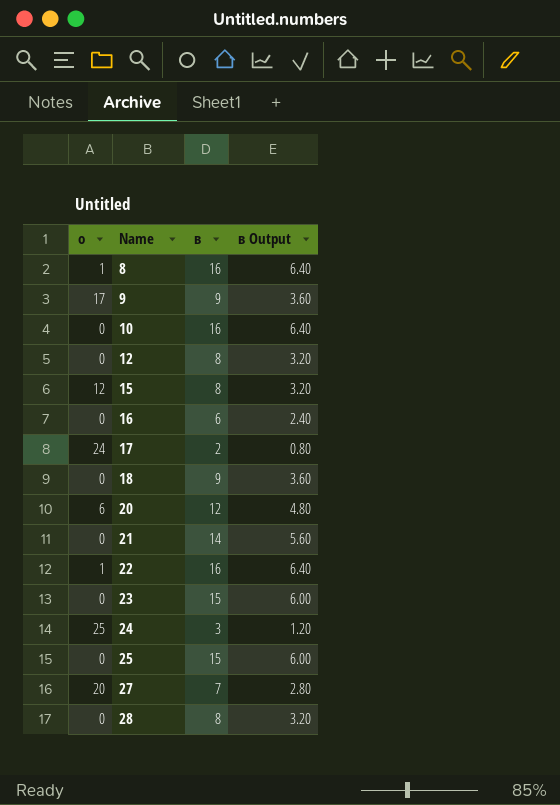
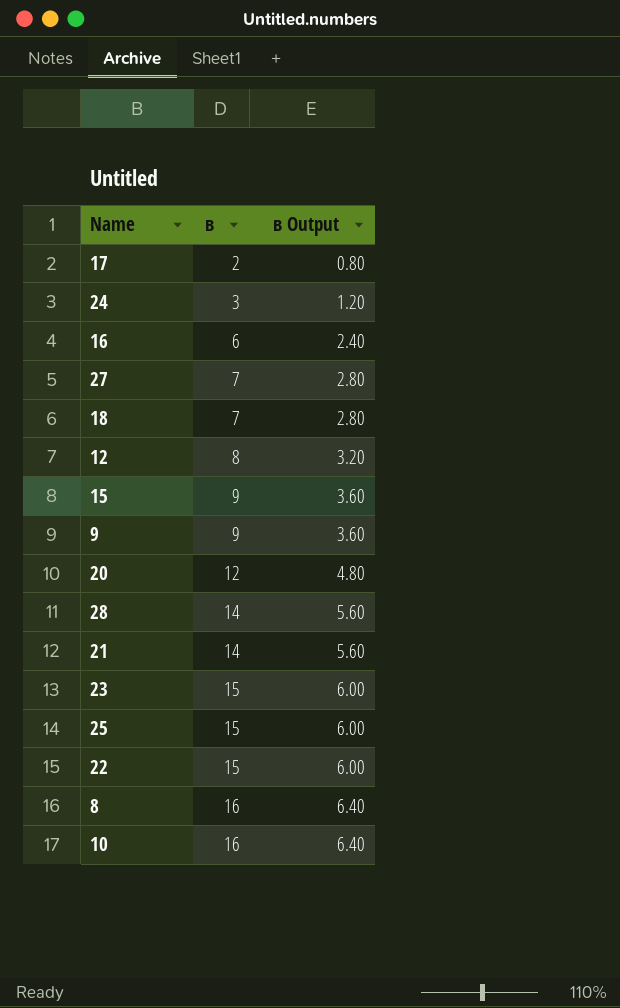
row order: Name ascending -> в ascending
column о | position: 1 -> none
18 | в: 9 -> 7
18 | в Output: 3.60 -> 2.80
15 | в: 8 -> 9
15 | в Output: 3.20 -> 3.60
28 | в: 8 -> 14
28 | в Output: 3.20 -> 5.60
22 | в: 16 -> 15
22 | в Output: 6.40 -> 6.00

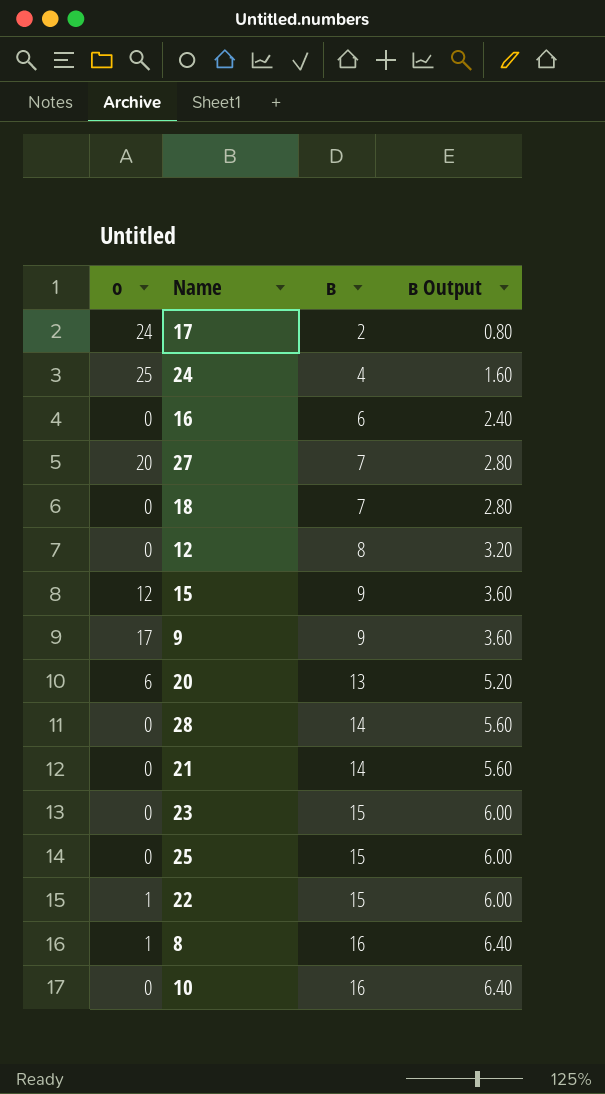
column о | position: none -> 1
24 | в: 3 -> 4
24 | в Output: 1.20 -> 1.60
20 | в: 12 -> 13
20 | в Output: 4.80 -> 5.20

